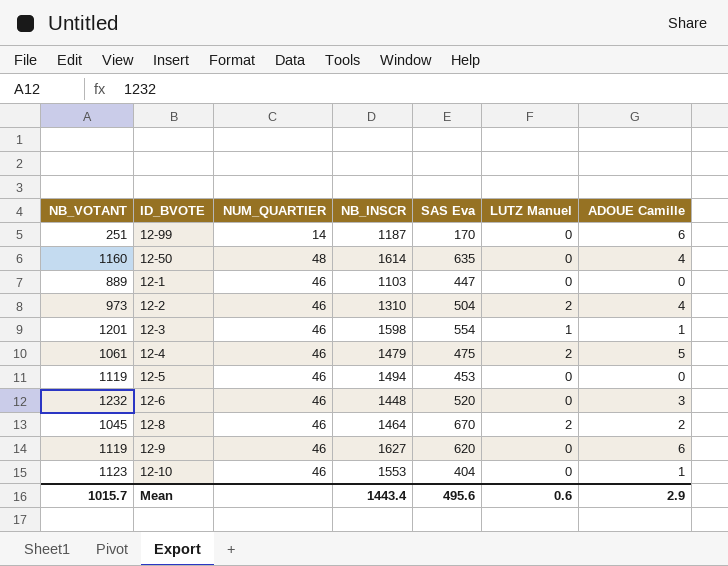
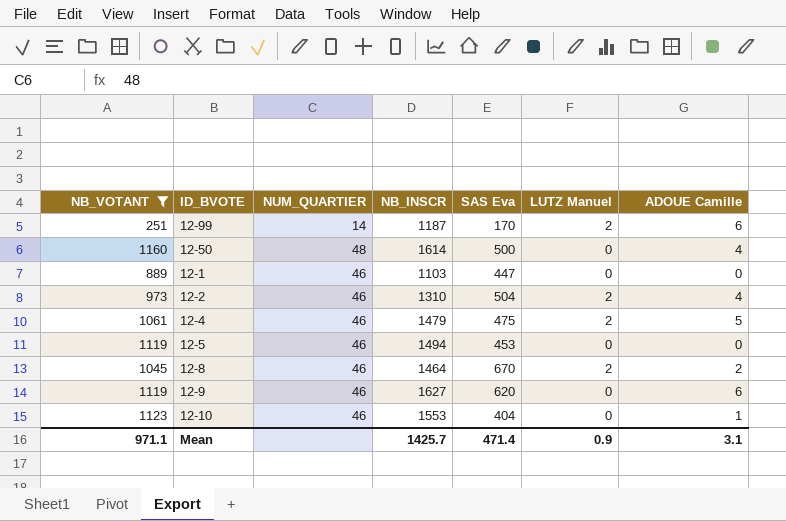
filter: none -> NB_VOTANT <= 1160
12-99 | LUTZ Manuel: 0 -> 2
12-50 | SAS Eva: 635 -> 500
Mean | NB_VOTANT: 1015.7 -> 971.1
Mean | NB_INSCR: 1443.4 -> 1425.7
Mean | SAS Eva: 495.6 -> 471.4
Mean | LUTZ Manuel: 0.6 -> 0.9
Mean | ADOUE Camille: 2.9 -> 3.1

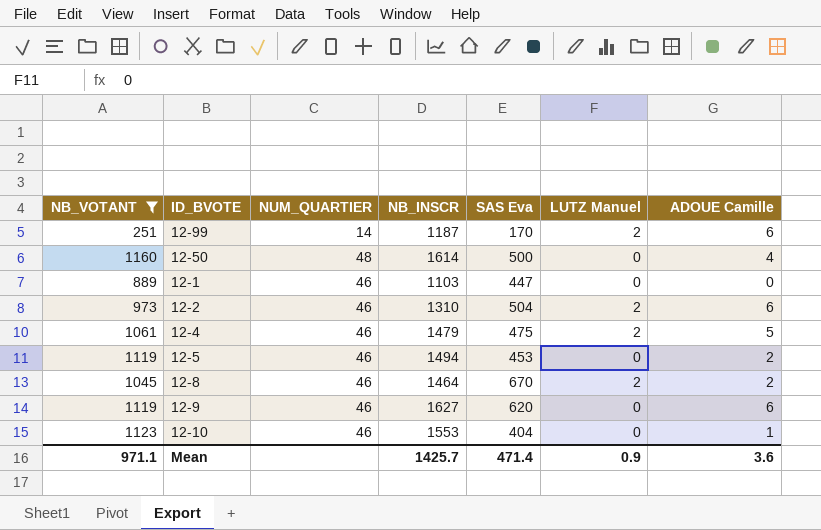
12-2 | ADOUE Camille: 4 -> 6
12-5 | ADOUE Camille: 0 -> 2
Mean | ADOUE Camille: 3.1 -> 3.6

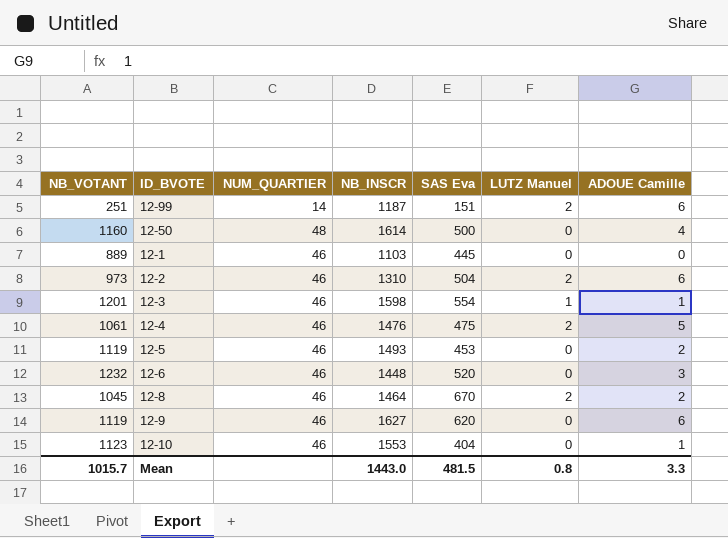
filter: NB_VOTANT <= 1160 -> none
12-99 | SAS Eva: 170 -> 151
12-1 | SAS Eva: 447 -> 445
12-4 | NB_INSCR: 1479 -> 1476
12-5 | NB_INSCR: 1494 -> 1493
Mean | NB_VOTANT: 971.1 -> 1015.7
Mean | NB_INSCR: 1425.7 -> 1443.0
Mean | SAS Eva: 471.4 -> 481.5
Mean | LUTZ Manuel: 0.9 -> 0.8
Mean | ADOUE Camille: 3.6 -> 3.3

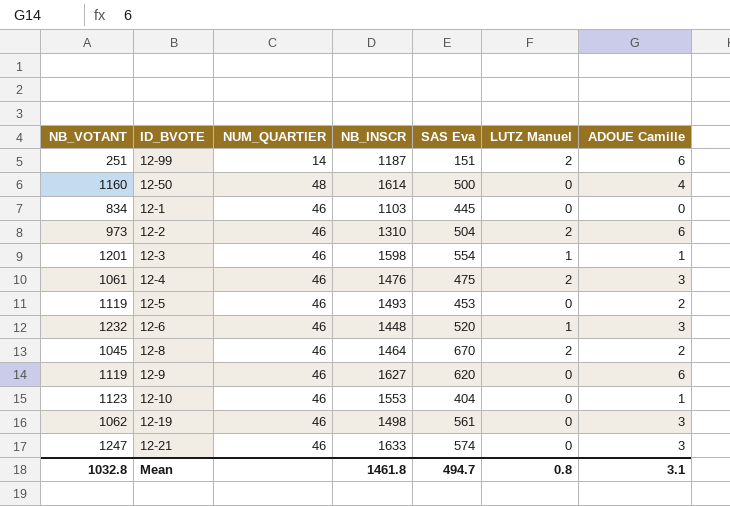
12-1 | NB_VOTANT: 889 -> 834
12-4 | ADOUE Camille: 5 -> 3
12-6 | LUTZ Manuel: 0 -> 1
row 12-19: none -> 1062 | 46 | 1498 | 561 | 0 | 3
row 12-21: none -> 1247 | 46 | 1633 | 574 | 0 | 3
Mean | NB_VOTANT: 1015.7 -> 1032.8
Mean | NB_INSCR: 1443.0 -> 1461.8
Mean | SAS Eva: 481.5 -> 494.7
Mean | ADOUE Camille: 3.3 -> 3.1

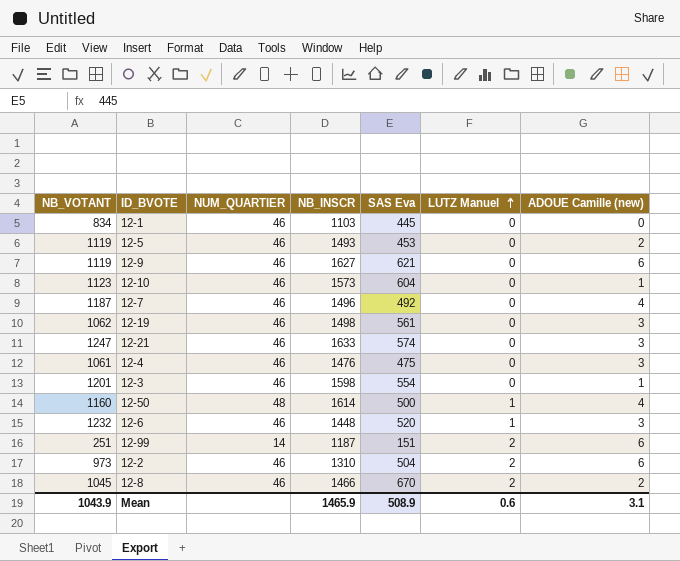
row order: none -> LUTZ Manuel ascending
column name: ADOUE Camille -> ADOUE Camille (new)
12-9 | SAS Eva: 620 -> 621
12-10 | NB_INSCR: 1553 -> 1573
12-10 | SAS Eva: 404 -> 604
row 12-7: none -> 1187 | 46 | 1496 | 492 | 0 | 4
12-4 | LUTZ Manuel: 2 -> 0
12-3 | LUTZ Manuel: 1 -> 0
12-50 | LUTZ Manuel: 0 -> 1
12-8 | NB_INSCR: 1464 -> 1466
Mean | NB_VOTANT: 1032.8 -> 1043.9
Mean | NB_INSCR: 1461.8 -> 1465.9
Mean | SAS Eva: 494.7 -> 508.9
Mean | LUTZ Manuel: 0.8 -> 0.6

